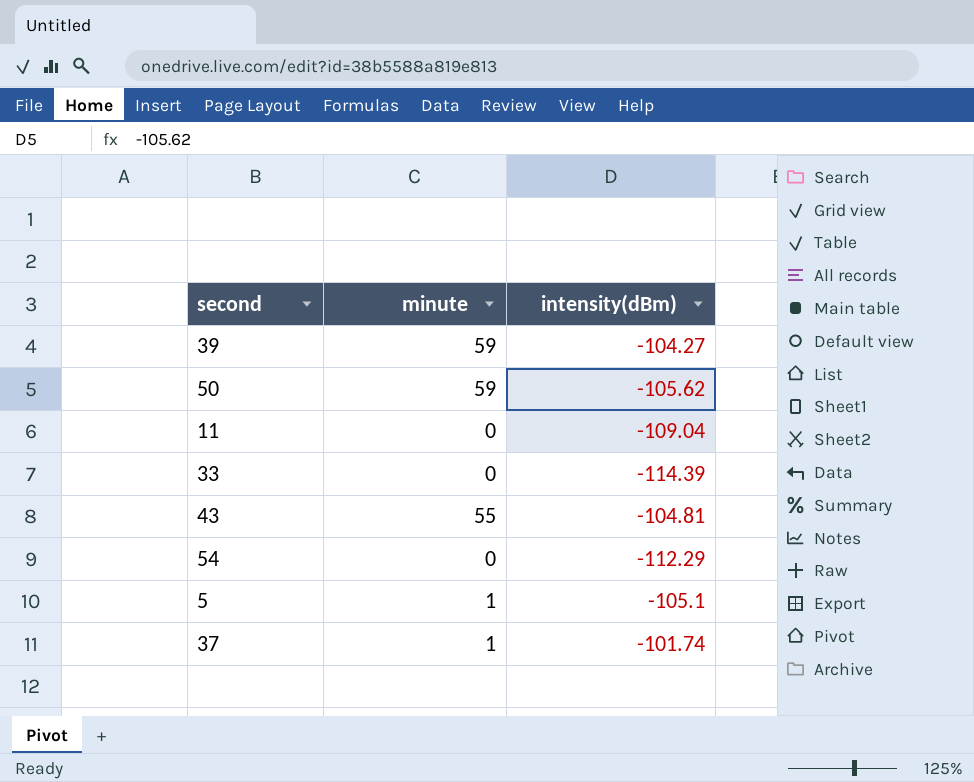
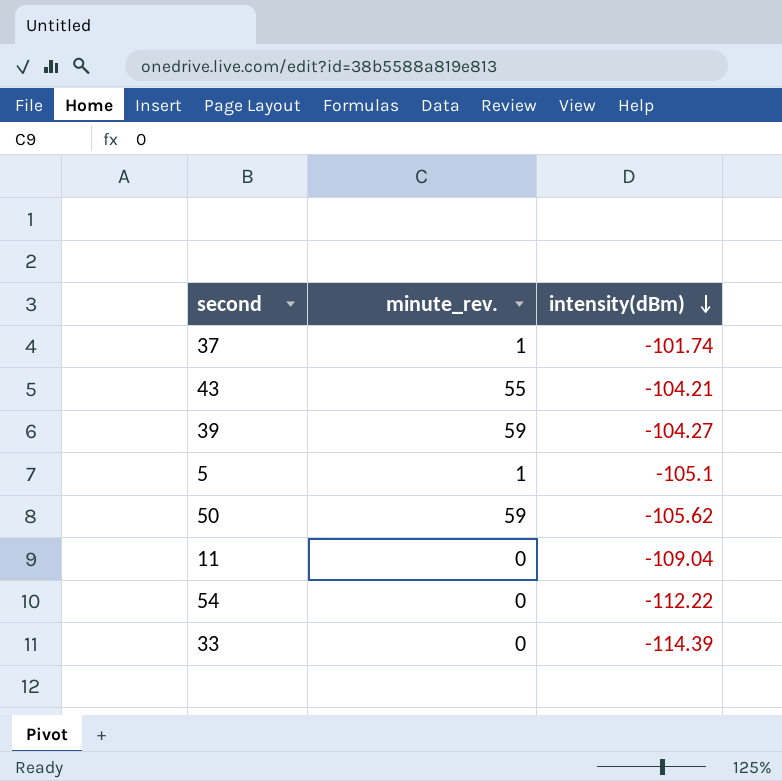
row order: none -> intensity(dBm) descending
column name: minute -> minute_rev.
43 | intensity(dBm): -104.81 -> -104.21
54 | intensity(dBm): -112.29 -> -112.22

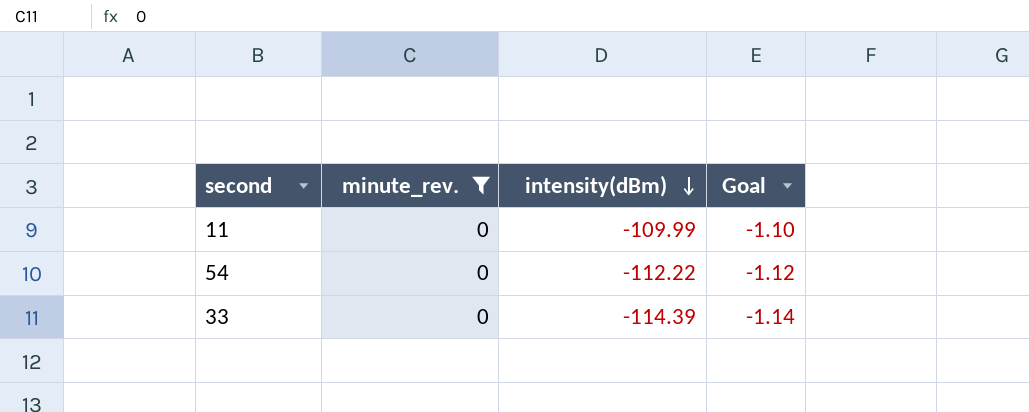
filter: none -> minute_rev. = 0
column Goal | formula: none -> [intensity(dBm)] * 0.01
11 | intensity(dBm): -109.04 -> -109.99

